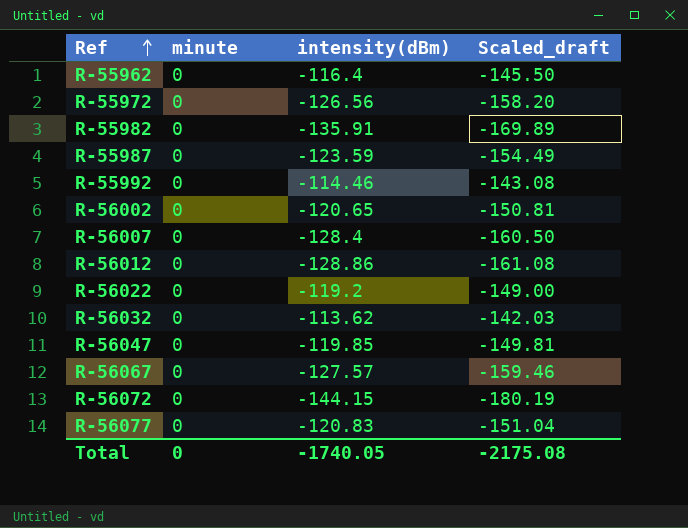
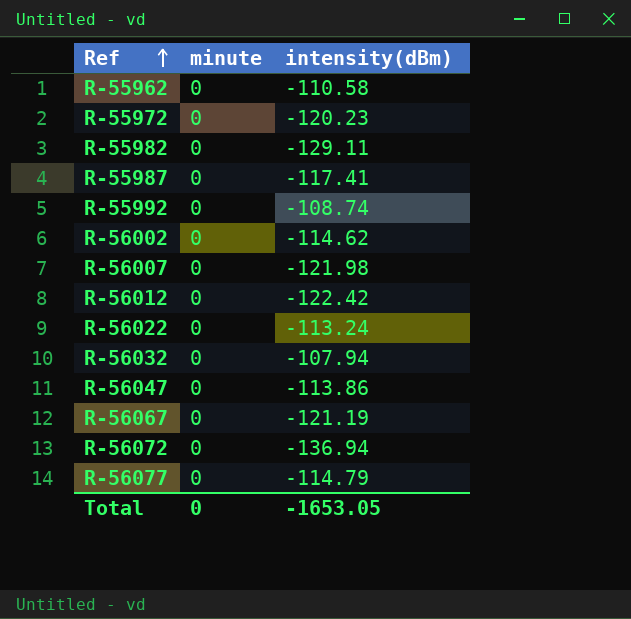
column Scaled_draft | formula: [intensity(dBm)] * 1.25 -> none
R-55962 | intensity(dBm): -116.4 -> -110.58
R-55972 | intensity(dBm): -126.56 -> -120.23
R-55982 | intensity(dBm): -135.91 -> -129.11
R-55987 | intensity(dBm): -123.59 -> -117.41
R-55992 | intensity(dBm): -114.46 -> -108.74
R-56002 | intensity(dBm): -120.65 -> -114.62
R-56007 | intensity(dBm): -128.4 -> -121.98
R-56012 | intensity(dBm): -128.86 -> -122.42
R-56022 | intensity(dBm): -119.2 -> -113.24
R-56032 | intensity(dBm): -113.62 -> -107.94
R-56047 | intensity(dBm): -119.85 -> -113.86
R-56067 | intensity(dBm): -127.57 -> -121.19
R-56072 | intensity(dBm): -144.15 -> -136.94
R-56077 | intensity(dBm): -120.83 -> -114.79
Total | intensity(dBm): -1740.05 -> -1653.05

